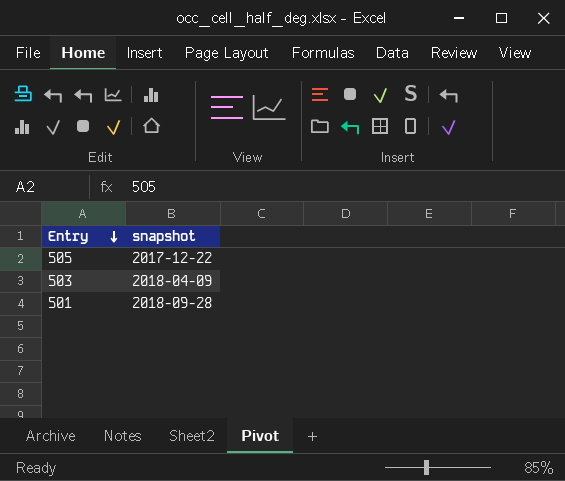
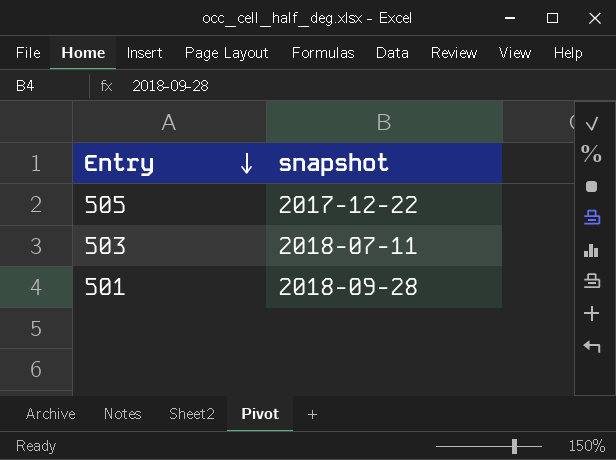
503 | snapshot: 2018-04-09 -> 2018-07-11

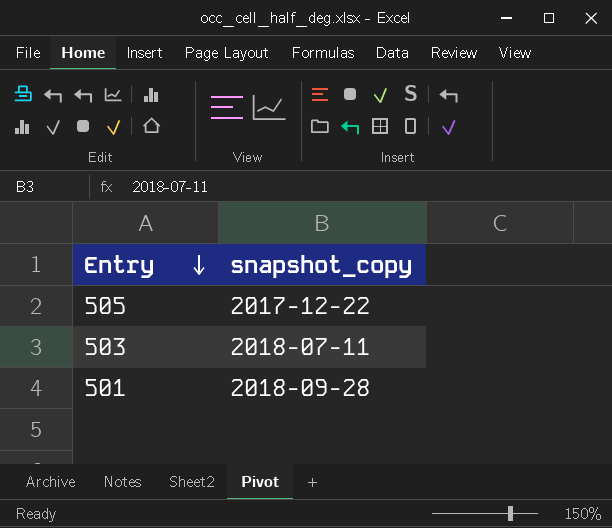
column name: snapshot -> snapshot_copy

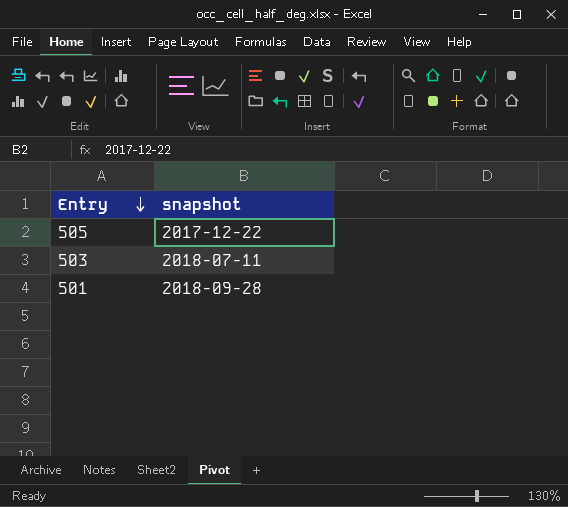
column name: snapshot_copy -> snapshot

